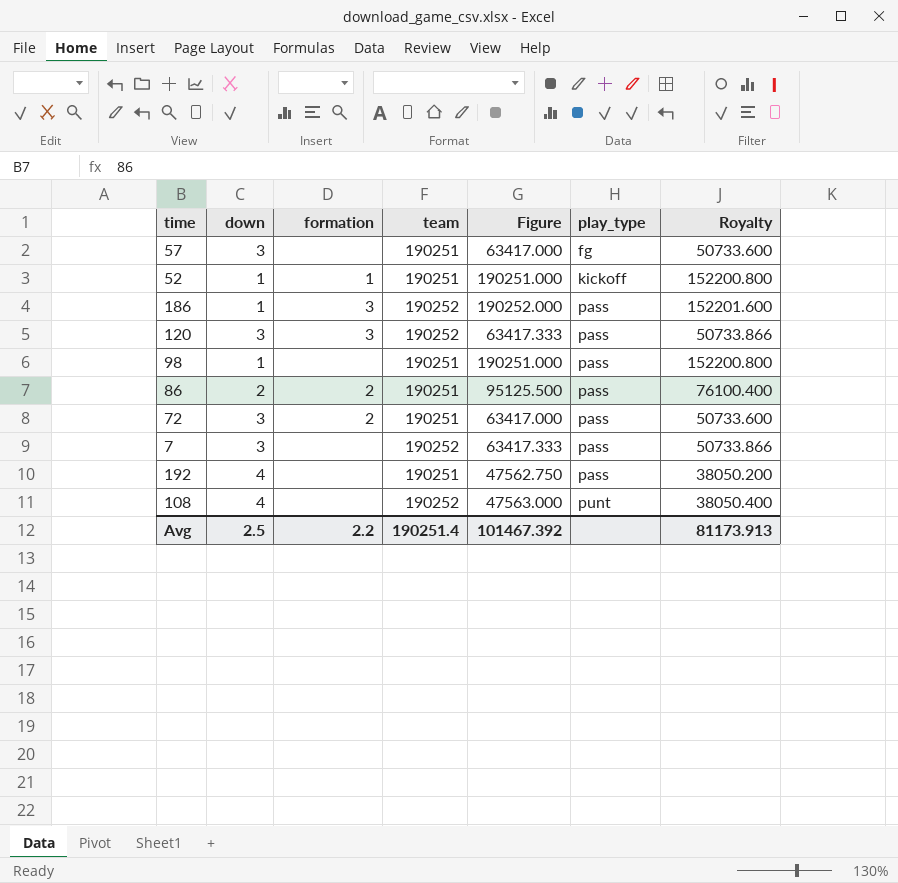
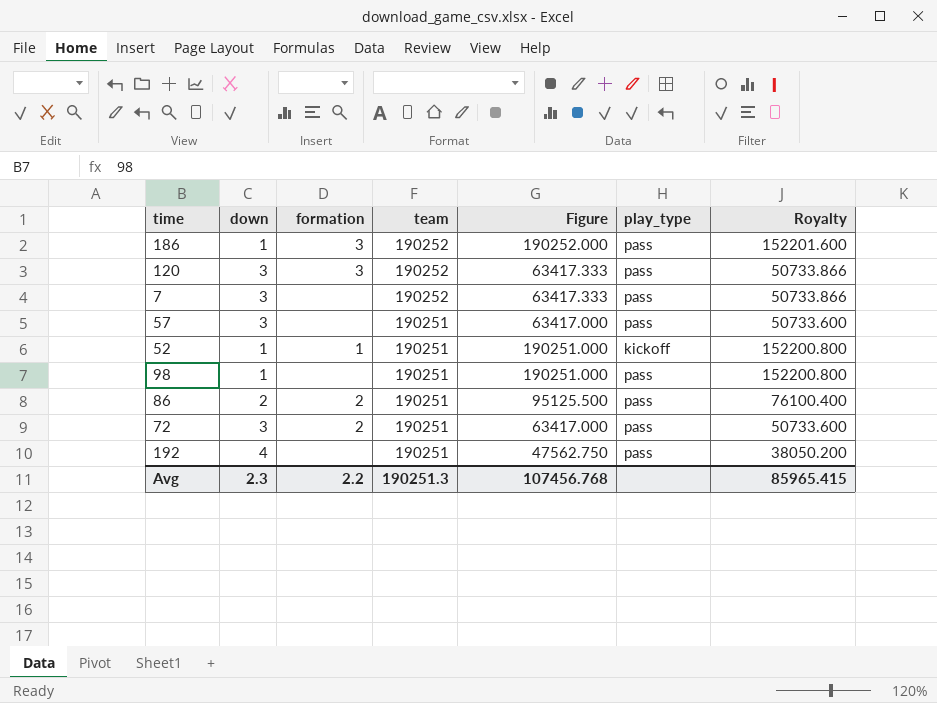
row order: play_type ascending -> team descending
row 108: 4 | none | 190252 | 47563.000 | punt | 38050.400 -> none
57 | play_type: fg -> pass
Avg | down: 2.5 -> 2.3
Avg | team: 190251.4 -> 190251.3
Avg | Figure: 101467.392 -> 107456.768
Avg | Royalty: 81173.913 -> 85965.415

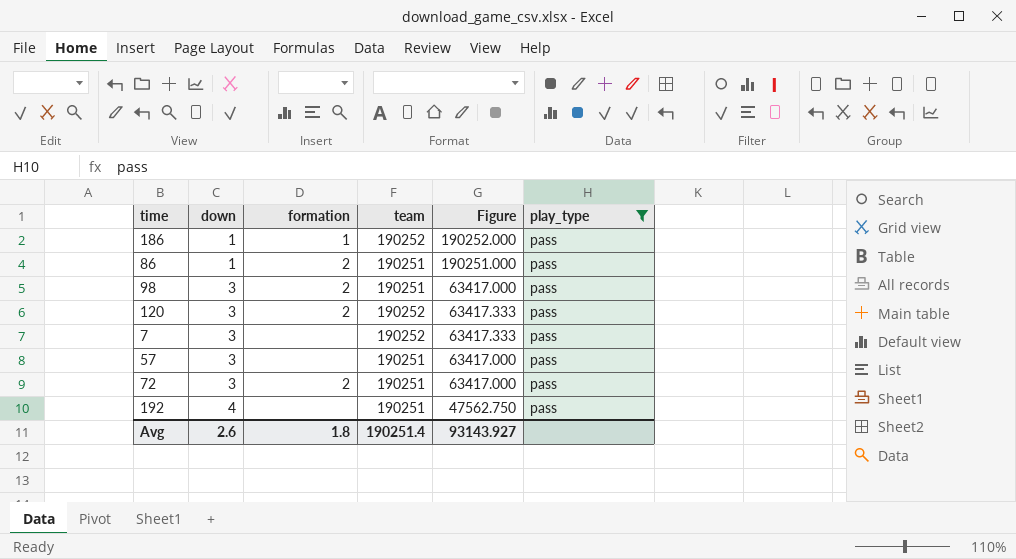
filter: none -> play_type = pass
row order: team descending -> down ascending
column Royalty | formula: [Figure] * 0.8 -> none
186 | formation: 3 -> 1
86 | down: 2 -> 1
86 | Figure: 95125.500 -> 190251.000
98 | down: 1 -> 3
98 | formation: none -> 2
98 | Figure: 190251.000 -> 63417.000
120 | formation: 3 -> 2
Avg | down: 2.3 -> 2.6
Avg | formation: 2.2 -> 1.8
Avg | team: 190251.3 -> 190251.4
Avg | Figure: 107456.768 -> 93143.927

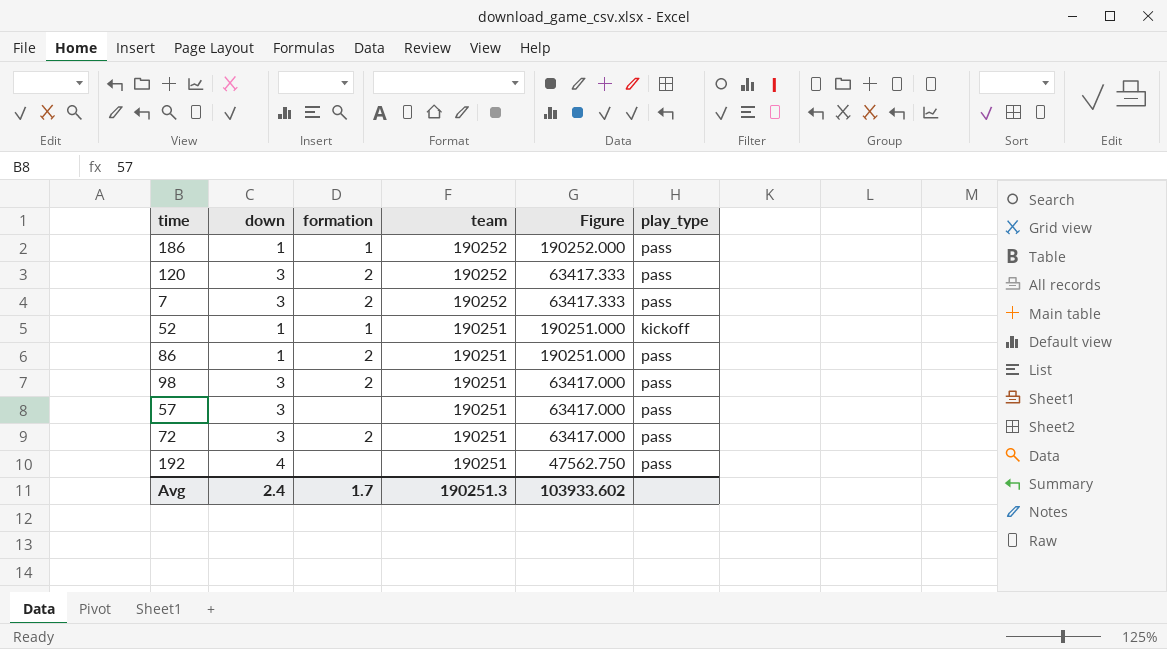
filter: play_type = pass -> none
row order: down ascending -> team descending
7 | formation: none -> 2
Avg | down: 2.6 -> 2.4
Avg | formation: 1.8 -> 1.7
Avg | team: 190251.4 -> 190251.3
Avg | Figure: 93143.927 -> 103933.602

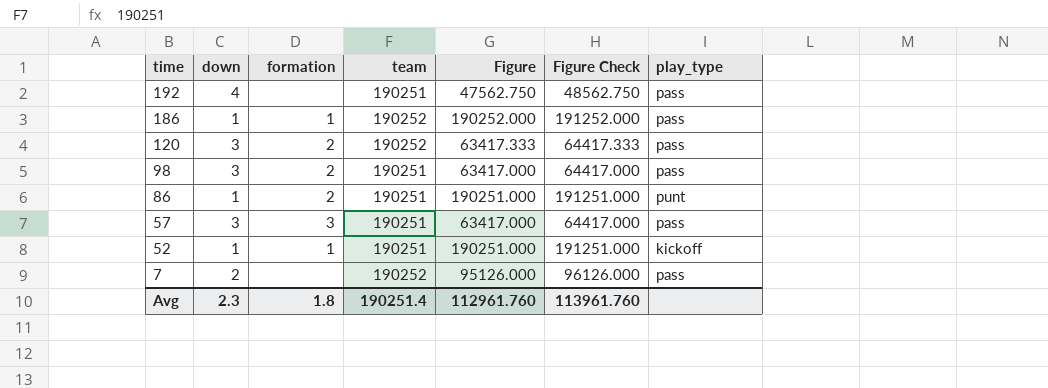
row order: team descending -> time descending
column Figure Check | formula: none -> [Figure] + 1000
row 72: 3 | 2 | 190251 | 63417.000 | pass -> none
86 | play_type: pass -> punt
57 | formation: none -> 3
7 | down: 3 -> 2
7 | formation: 2 -> none
7 | Figure: 63417.333 -> 95126.000
Avg | down: 2.4 -> 2.3
Avg | formation: 1.7 -> 1.8
Avg | team: 190251.3 -> 190251.4
Avg | Figure: 103933.602 -> 112961.760

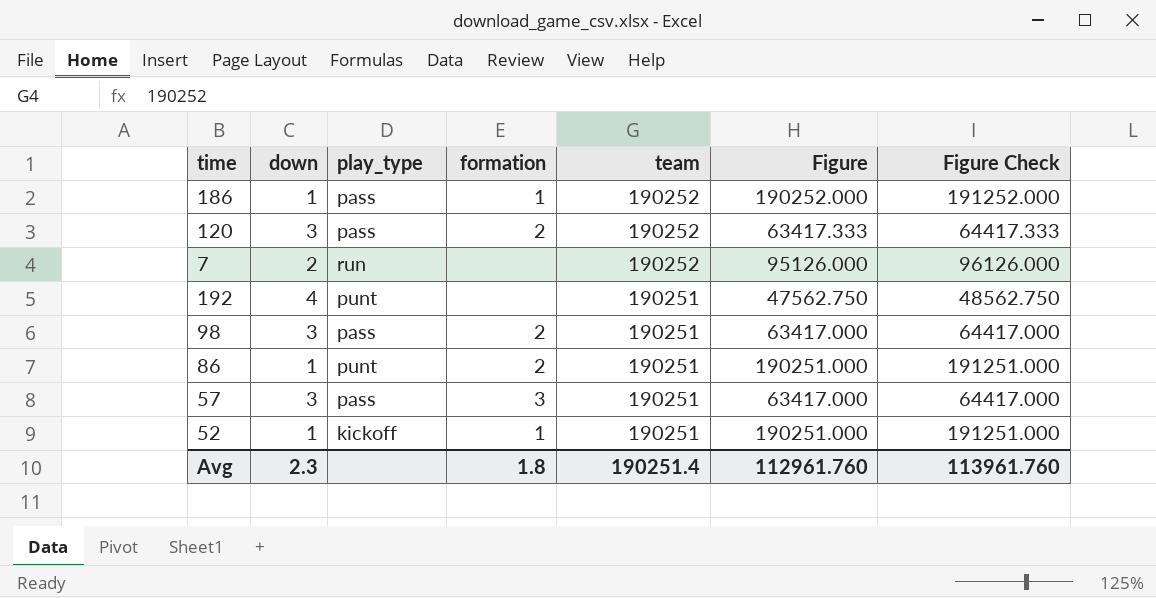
row order: time descending -> team descending
column play_type | position: 7 -> 3
7 | play_type: pass -> run
192 | play_type: pass -> punt

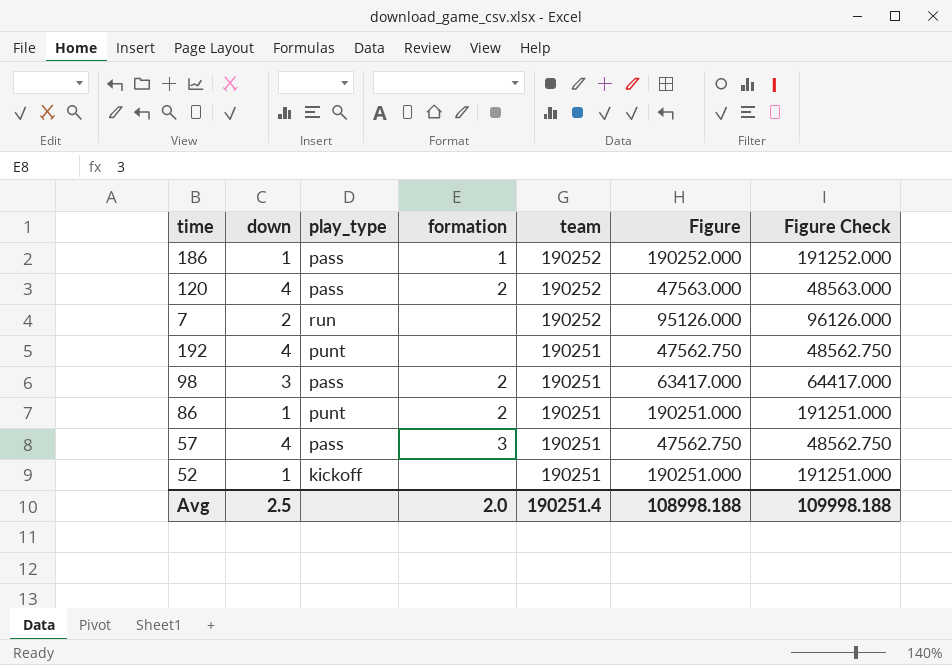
120 | down: 3 -> 4
120 | Figure: 63417.333 -> 47563.000
120 | Figure Check: 64417.333 -> 48563.000
57 | down: 3 -> 4
57 | Figure: 63417.000 -> 47562.750
57 | Figure Check: 64417.000 -> 48562.750
52 | formation: 1 -> none
Avg | down: 2.3 -> 2.5
Avg | formation: 1.8 -> 2.0
Avg | Figure: 112961.760 -> 108998.188
Avg | Figure Check: 113961.760 -> 109998.188

